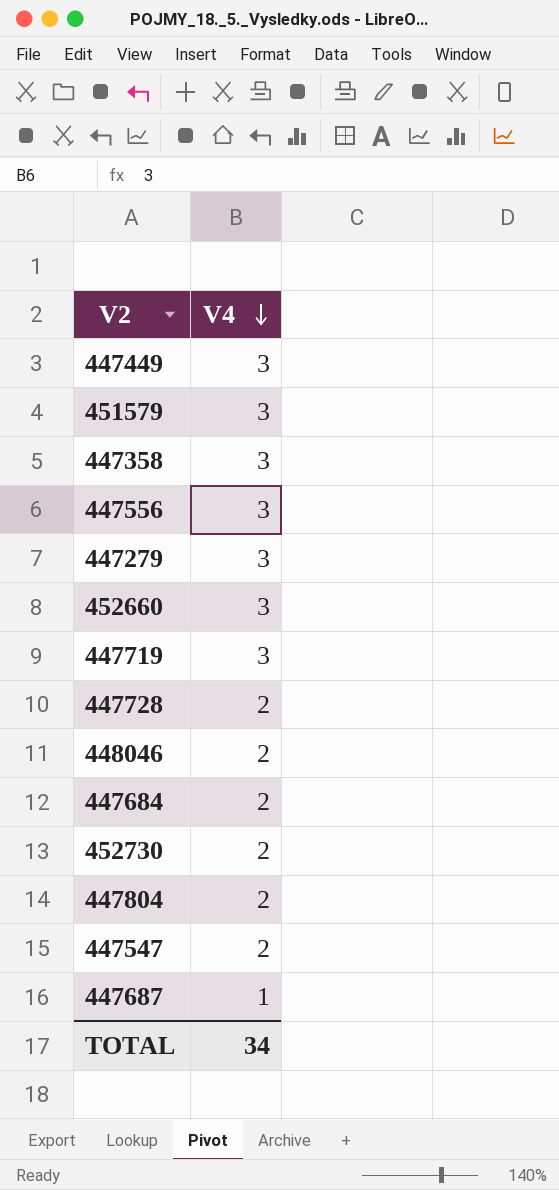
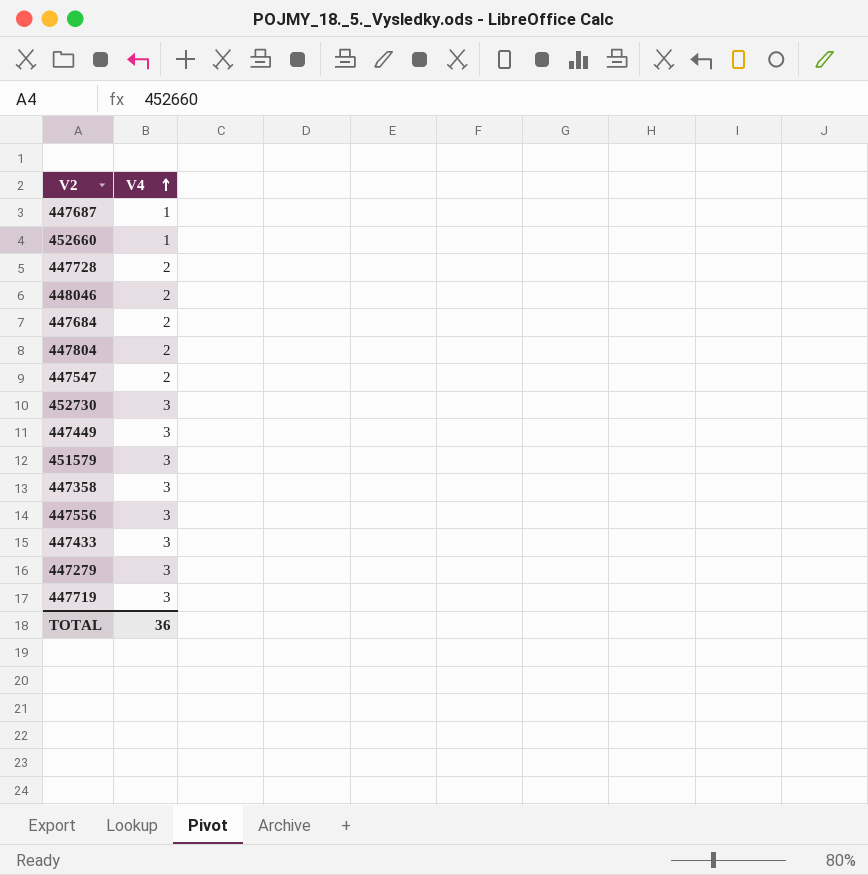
row order: V4 descending -> V4 ascending
452660 | V4: 3 -> 1
452730 | V4: 2 -> 3
row 447433: none -> 3
TOTAL | V4: 34 -> 36

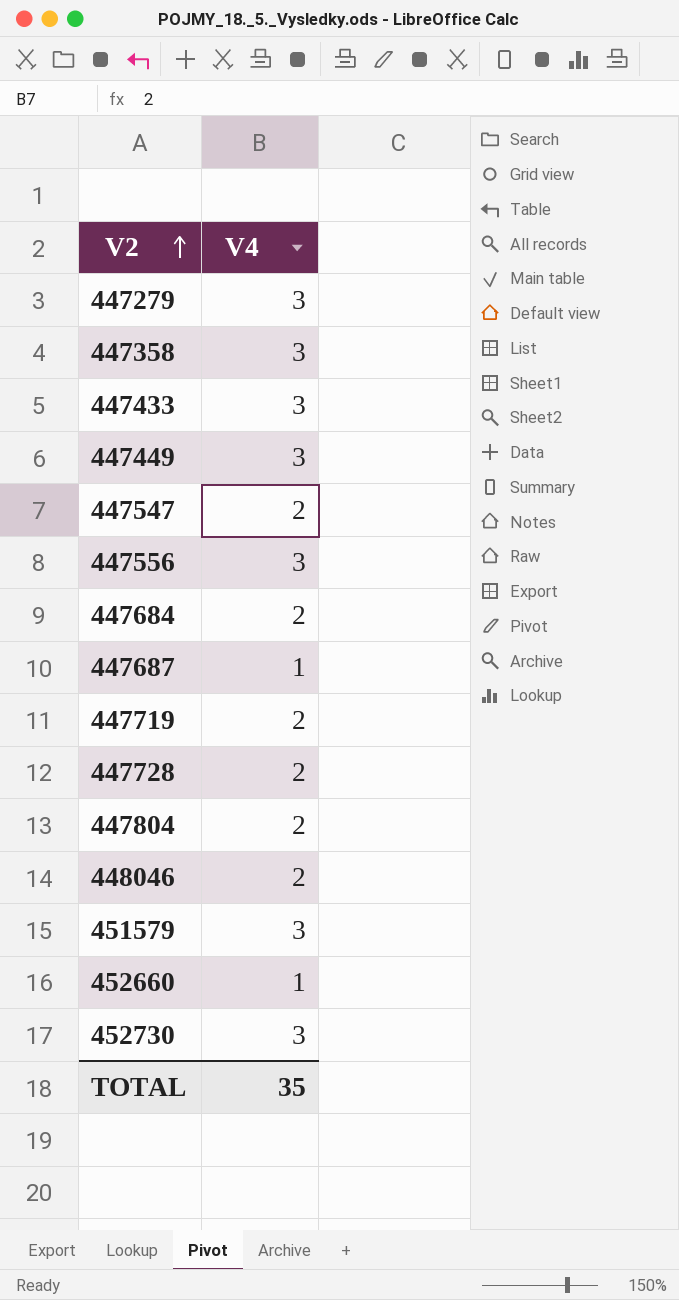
row order: V4 ascending -> V2 ascending
447719 | V4: 3 -> 2
TOTAL | V4: 36 -> 35

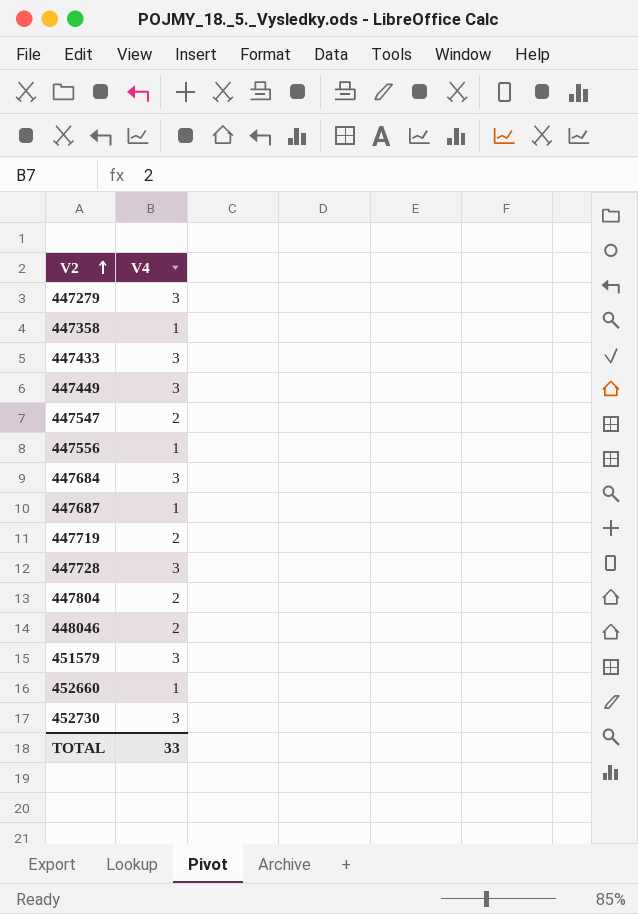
447358 | V4: 3 -> 1
447556 | V4: 3 -> 1
447684 | V4: 2 -> 3
447728 | V4: 2 -> 3
TOTAL | V4: 35 -> 33

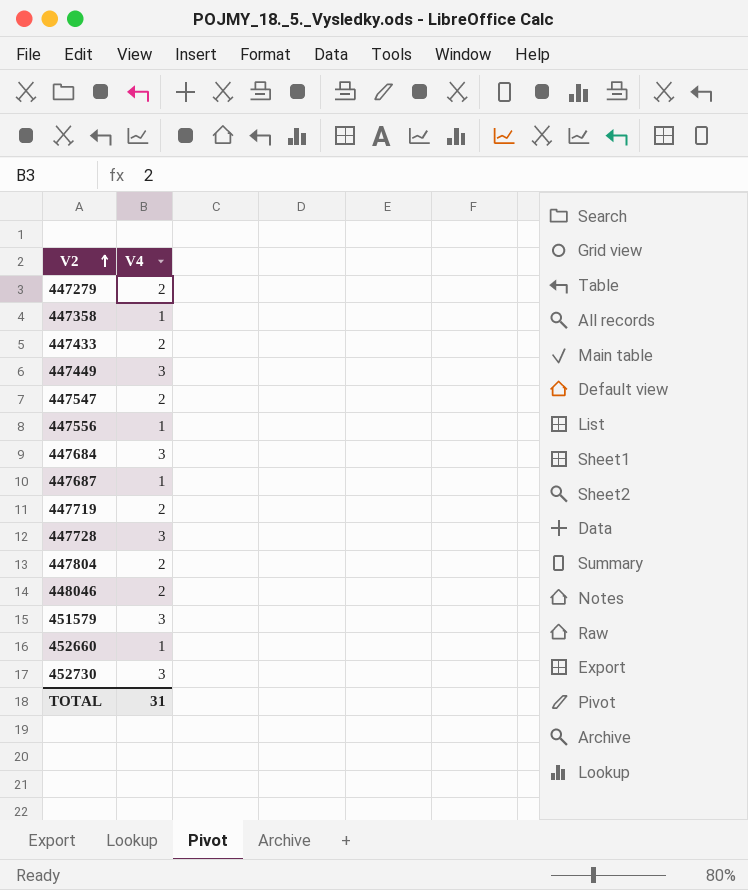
447279 | V4: 3 -> 2
447433 | V4: 3 -> 2
TOTAL | V4: 33 -> 31

